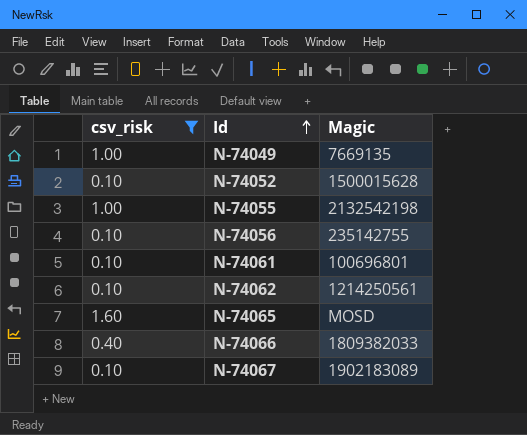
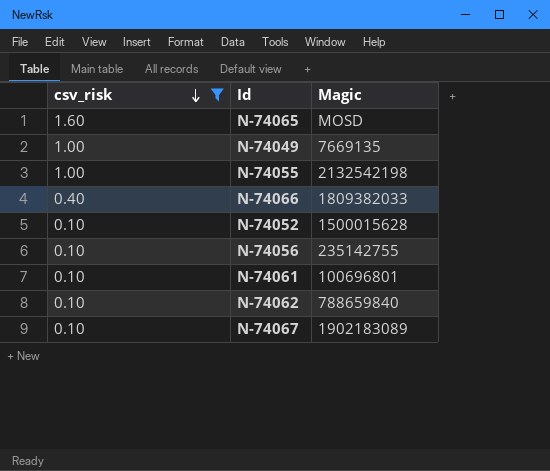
row order: Id ascending -> csv_risk descending
N-74062 | Magic: 1214250561 -> 788659840

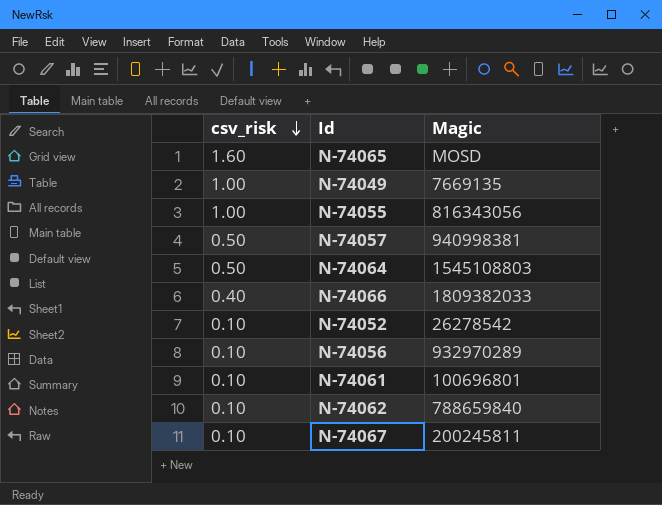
filter: csv_risk != 0.50 -> none
N-74055 | Magic: 2132542198 -> 816343056
N-74052 | Magic: 1500015628 -> 26278542
N-74056 | Magic: 235142755 -> 932970289
N-74067 | Magic: 1902183089 -> 200245811

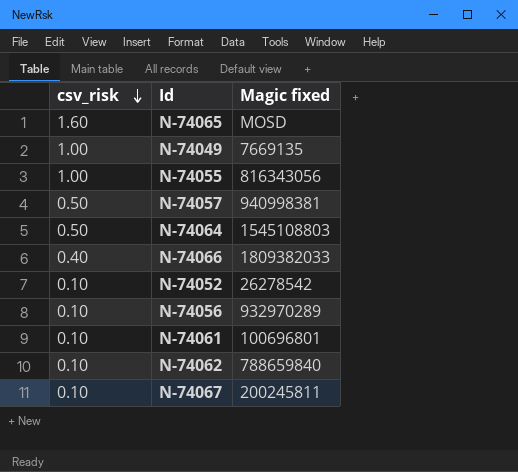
column name: Magic -> Magic fixed

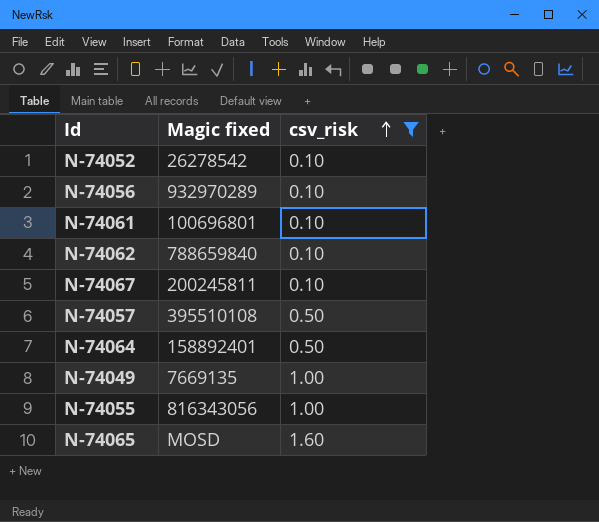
filter: none -> csv_risk != 0.40
row order: csv_risk descending -> csv_risk ascending
column csv_risk | position: 1 -> 3
N-74057 | Magic fixed: 940998381 -> 395510108
N-74064 | Magic fixed: 1545108803 -> 158892401

